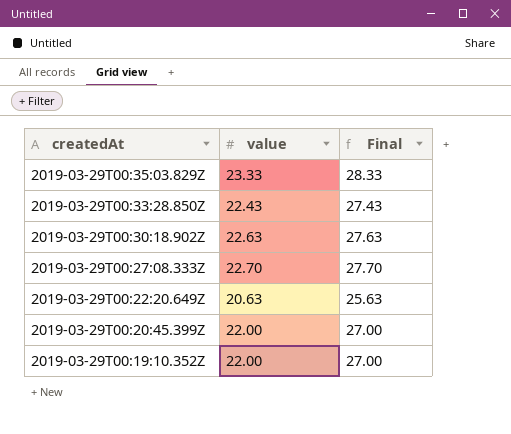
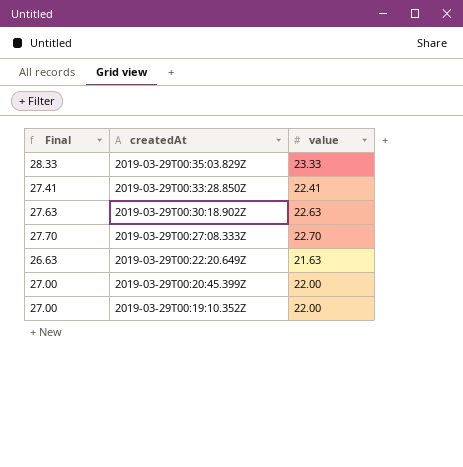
column Final | position: 3 -> 1
2019-03-29T00:33:28.850Z | Final: 27.43 -> 27.41
2019-03-29T00:33:28.850Z | value: 22.43 -> 22.41
2019-03-29T00:22:20.649Z | Final: 25.63 -> 26.63
2019-03-29T00:22:20.649Z | value: 20.63 -> 21.63

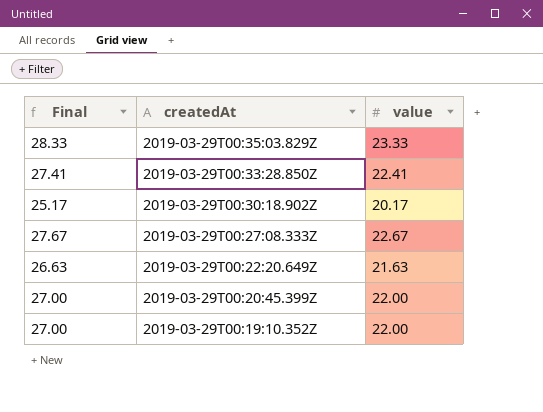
2019-03-29T00:30:18.902Z | Final: 27.63 -> 25.17
2019-03-29T00:30:18.902Z | value: 22.63 -> 20.17
2019-03-29T00:27:08.333Z | Final: 27.70 -> 27.67
2019-03-29T00:27:08.333Z | value: 22.70 -> 22.67

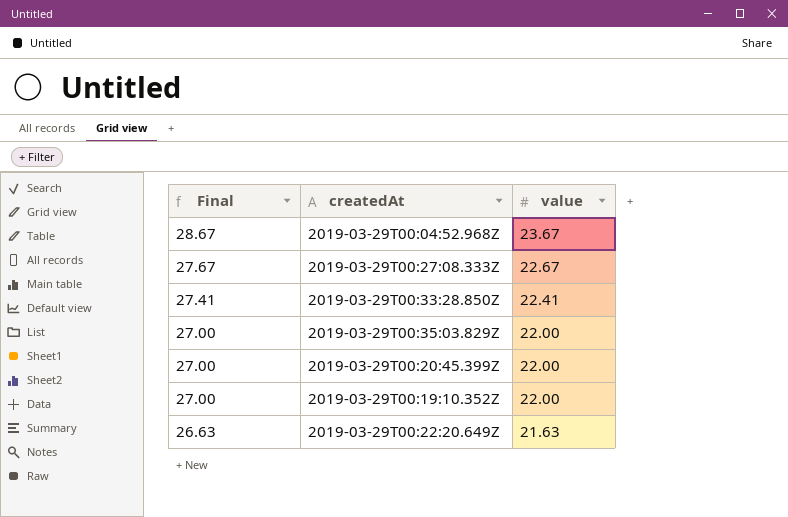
row order: createdAt descending -> Final descending
row 2019-03-29T00:30:18.902Z: 25.17 | 20.17 -> none
row 2019-03-29T00:04:52.968Z: none -> 28.67 | 23.67
2019-03-29T00:35:03.829Z | Final: 28.33 -> 27.00
2019-03-29T00:35:03.829Z | value: 23.33 -> 22.00

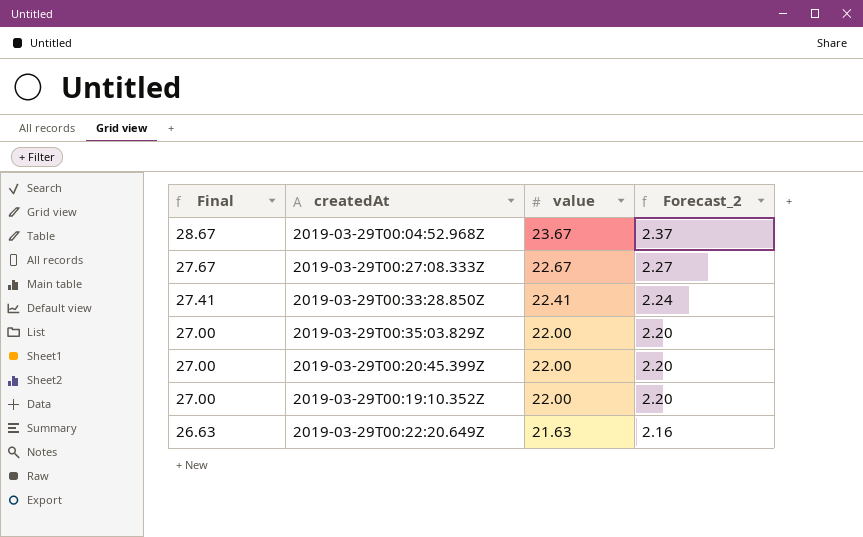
column Forecast_2 | formula: none -> [value] * 0.1

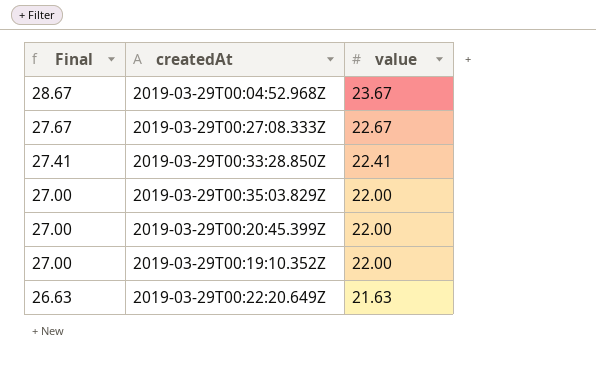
column Forecast_2 | formula: [value] * 0.1 -> none

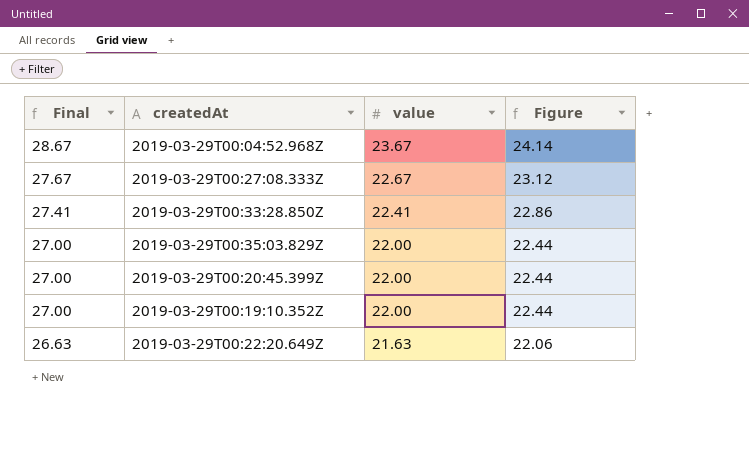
column Figure | formula: none -> [value] * 1.02

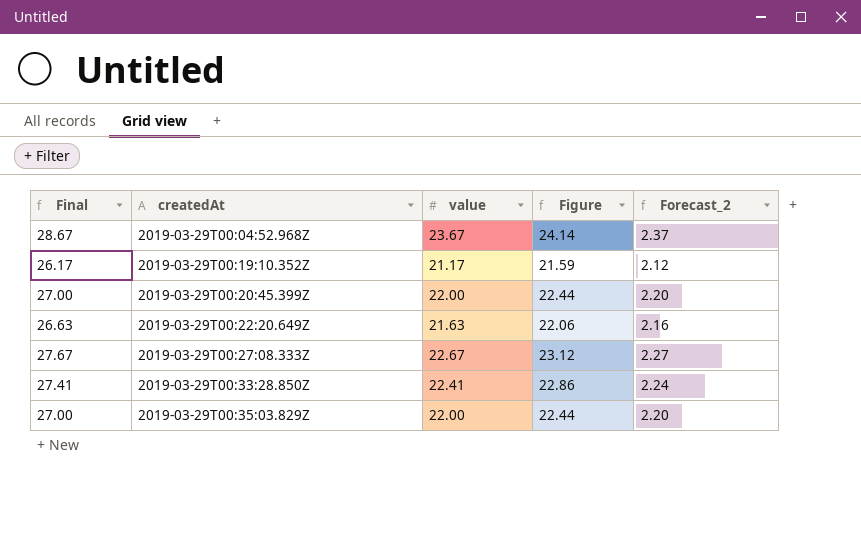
row order: Final descending -> createdAt ascending
column Forecast_2 | formula: none -> [value] * 0.1
2019-03-29T00:19:10.352Z | Final: 27.00 -> 26.17
2019-03-29T00:19:10.352Z | value: 22.00 -> 21.17
2019-03-29T00:19:10.352Z | Figure: 22.44 -> 21.59

